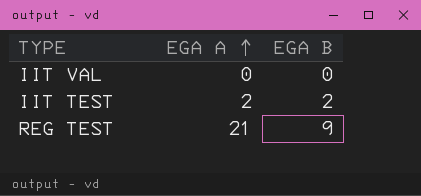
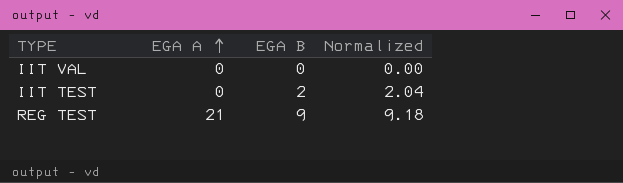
column Normalized | formula: none -> [EGA B] * 1.02
IIT TEST | EGA A: 2 -> 0

